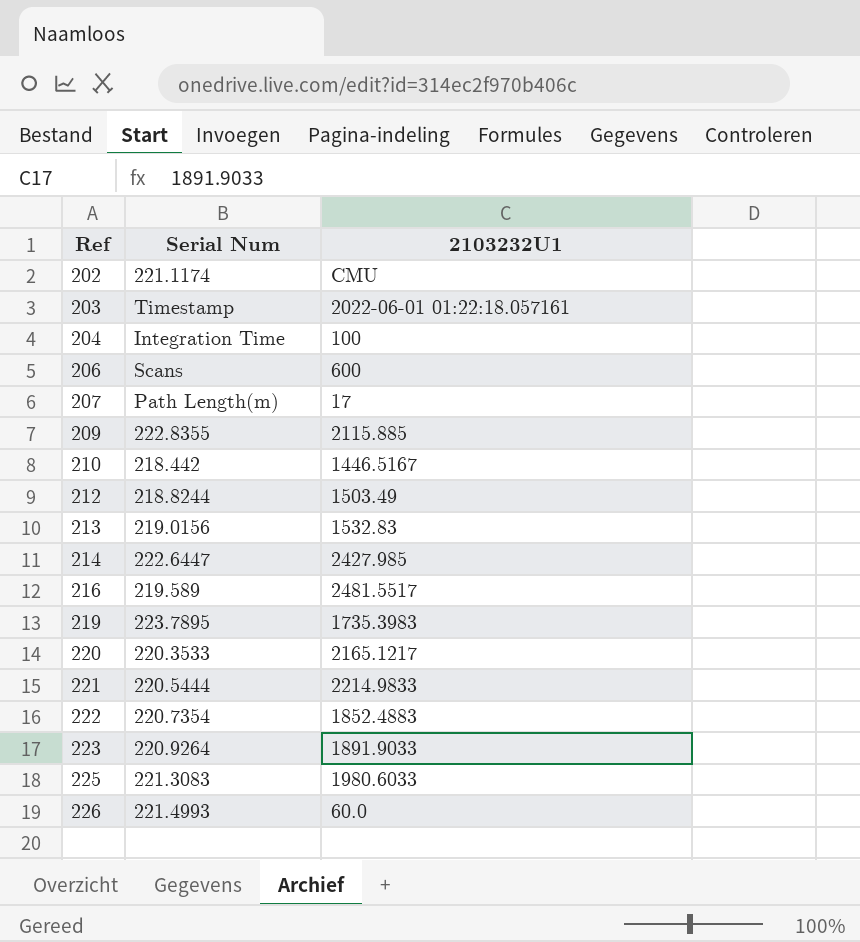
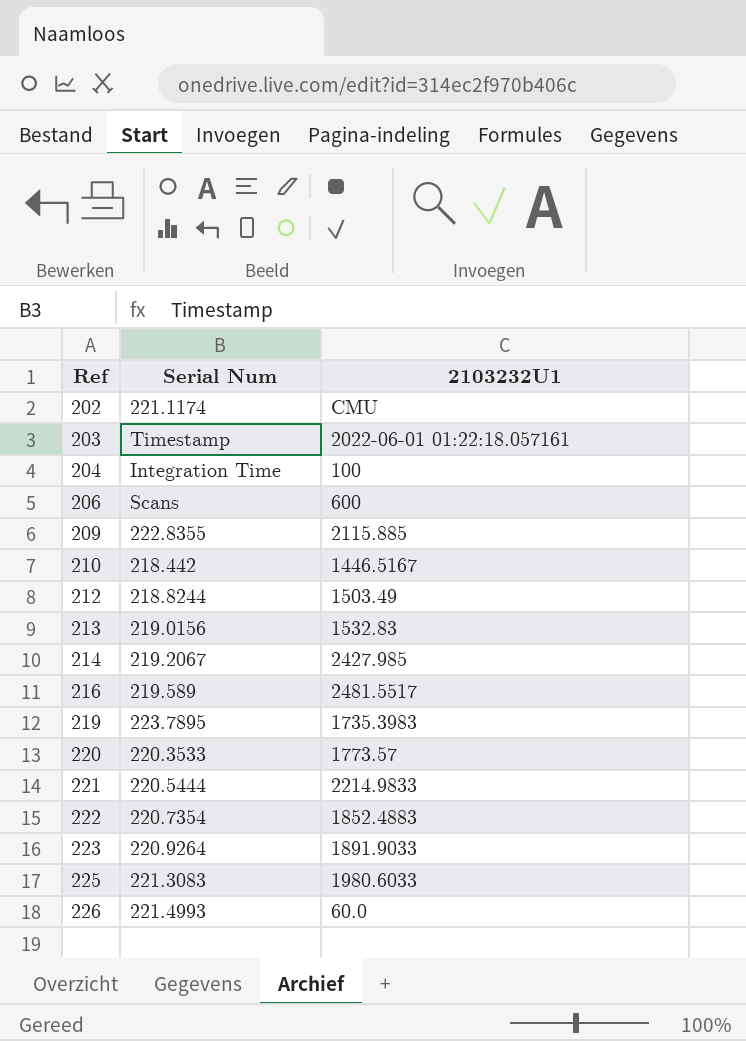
row 207: Path Length(m) | 17 -> none
214 | Serial Num: 222.6447 -> 219.2067
220 | 2103232U1: 2165.1217 -> 1773.57

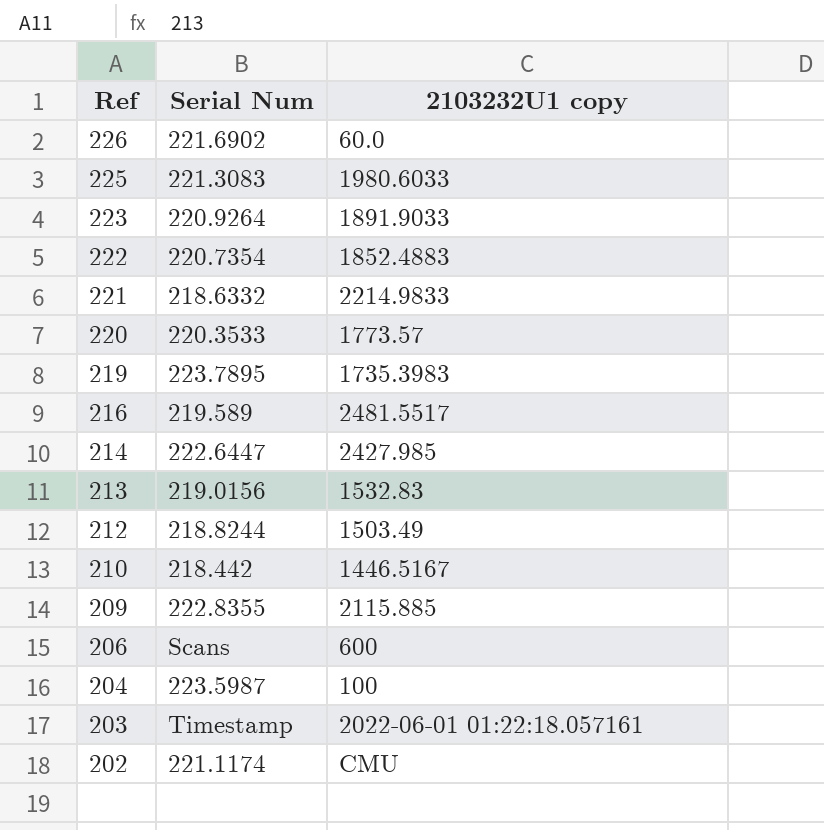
row order: Ref ascending -> Ref descending
column name: 2103232U1 -> 2103232U1 copy
226 | Serial Num: 221.4993 -> 221.6902
221 | Serial Num: 220.5444 -> 218.6332
214 | Serial Num: 219.2067 -> 222.6447
204 | Serial Num: Integration Time -> 223.5987

